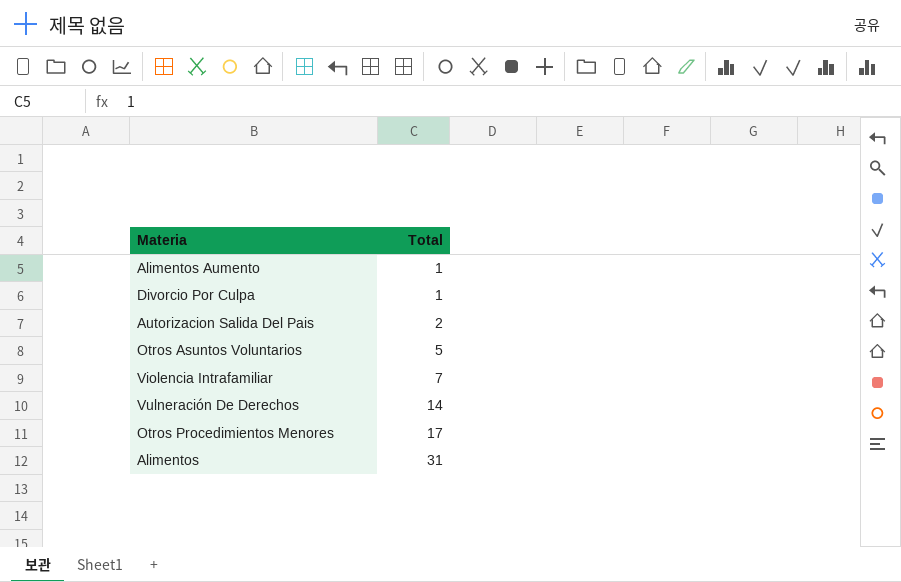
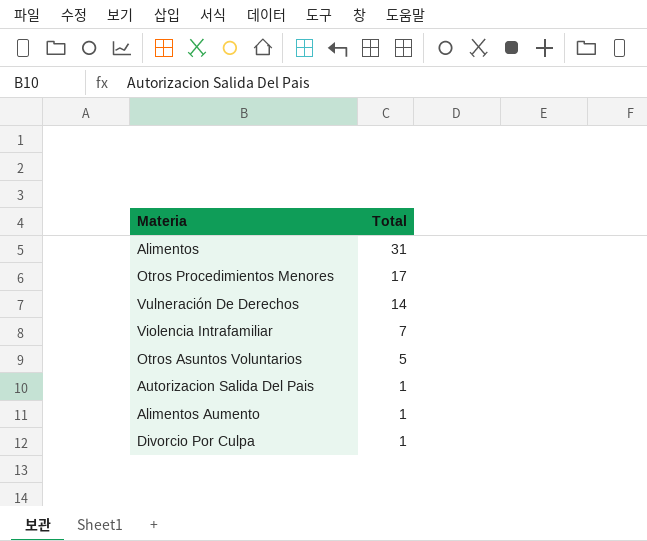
row order: Total ascending -> Total descending
Autorizacion Salida Del Pais | Total: 2 -> 1

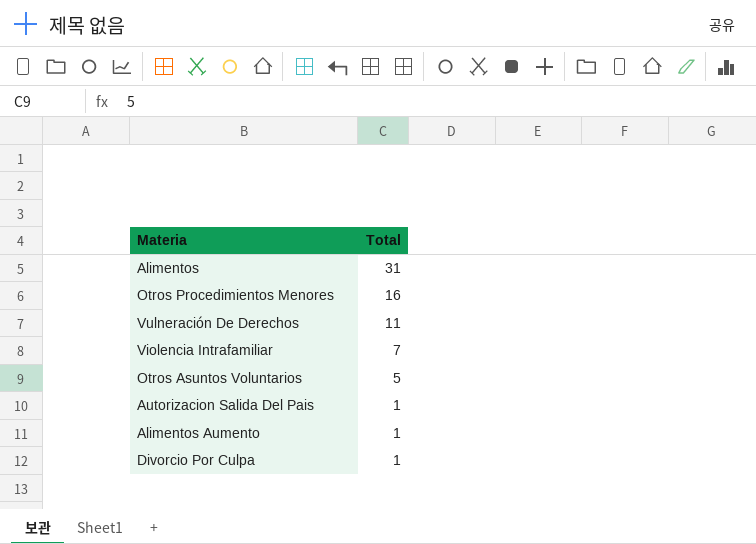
Otros Procedimientos Menores | Total: 17 -> 16
Vulneración De Derechos | Total: 14 -> 11

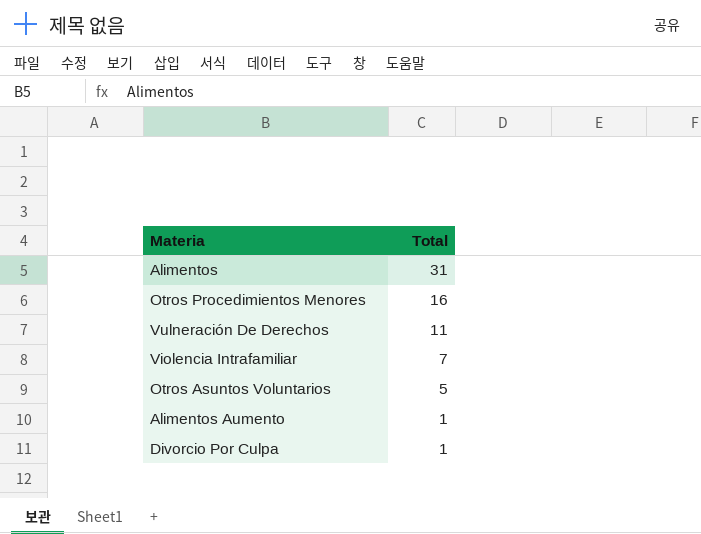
row Autorizacion Salida Del Pais: 1 -> none

